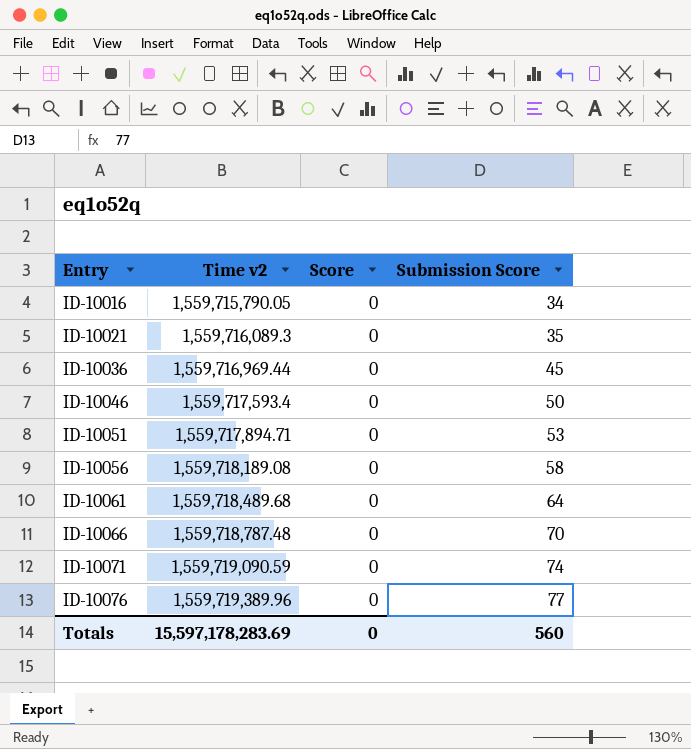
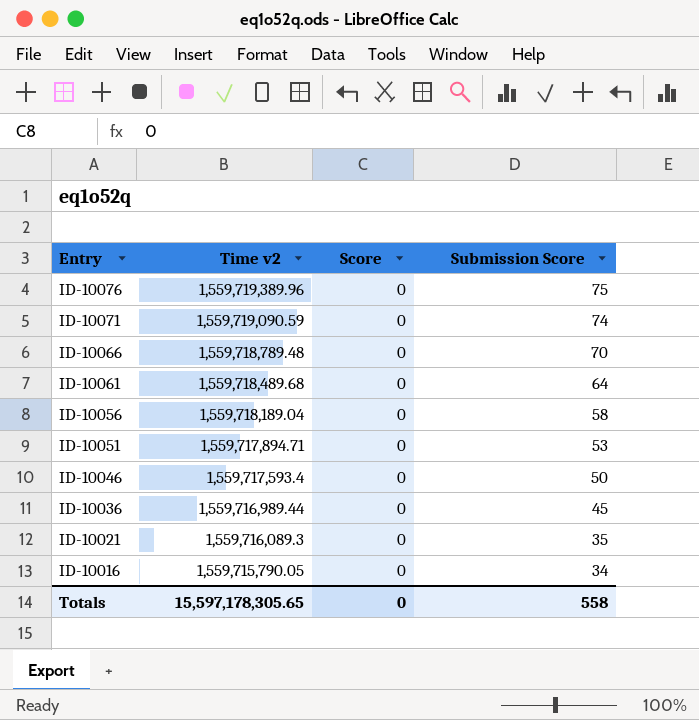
row order: Entry ascending -> Entry descending
ID-10076 | Submission Score: 77 -> 75
ID-10066 | Time v2: 1,559,718,787.48 -> 1,559,718,789.48
ID-10056 | Time v2: 1,559,718,189.08 -> 1,559,718,189.04
ID-10036 | Time v2: 1,559,716,969.44 -> 1,559,716,989.44
Totals | Time v2: 15,597,178,283.69 -> 15,597,178,305.65
Totals | Submission Score: 560 -> 558

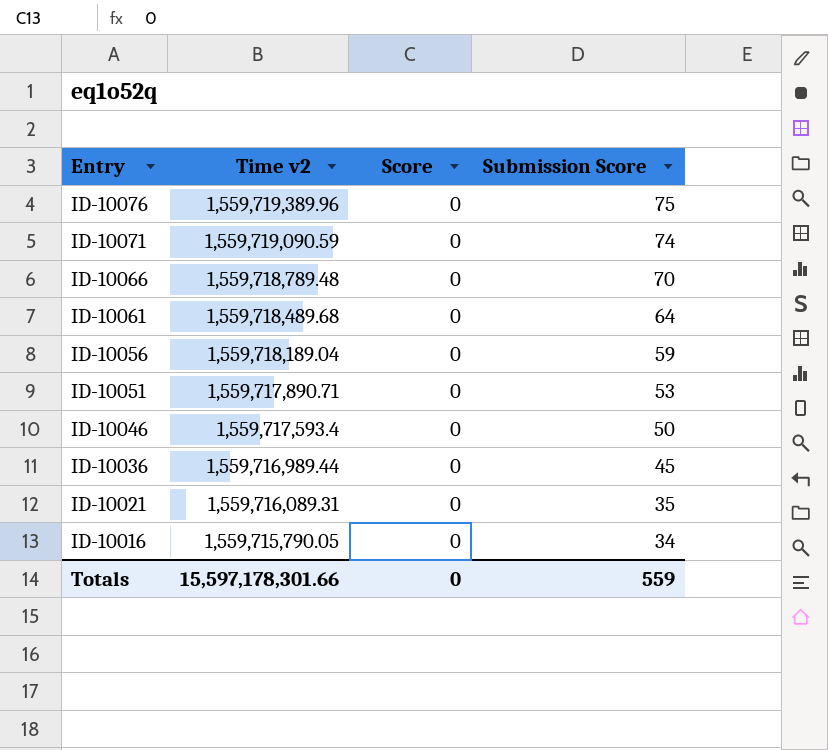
ID-10056 | Submission Score: 58 -> 59
ID-10051 | Time v2: 1,559,717,894.71 -> 1,559,717,890.71
ID-10021 | Time v2: 1,559,716,089.3 -> 1,559,716,089.31
Totals | Time v2: 15,597,178,305.65 -> 15,597,178,301.66
Totals | Submission Score: 558 -> 559

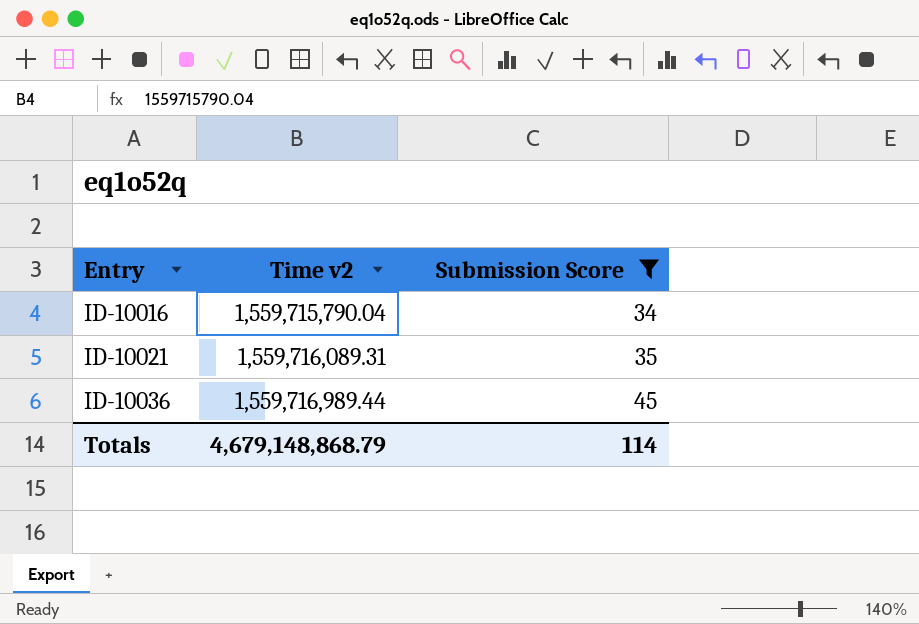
filter: none -> Submission Score <= 45
row order: Entry descending -> Entry ascending
column Score | position: 3 -> none
ID-10016 | Time v2: 1,559,715,790.05 -> 1,559,715,790.04
Totals | Time v2: 15,597,178,301.66 -> 4,679,148,868.79
Totals | Submission Score: 559 -> 114

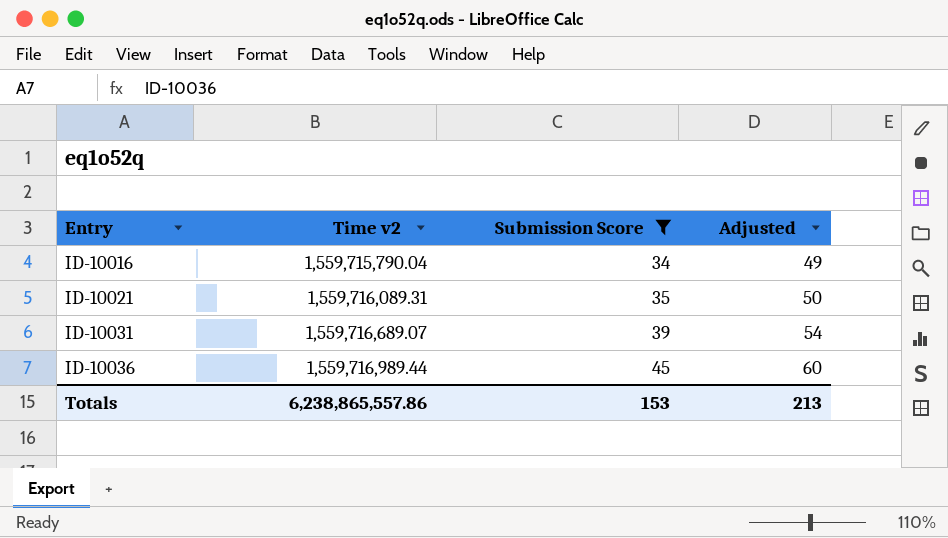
column Adjusted | formula: none -> [Submission Score] + 15
row ID-10031: none -> 1,559,716,689.07 | 39 | 54
Totals | Time v2: 4,679,148,868.79 -> 6,238,865,557.86
Totals | Submission Score: 114 -> 153

